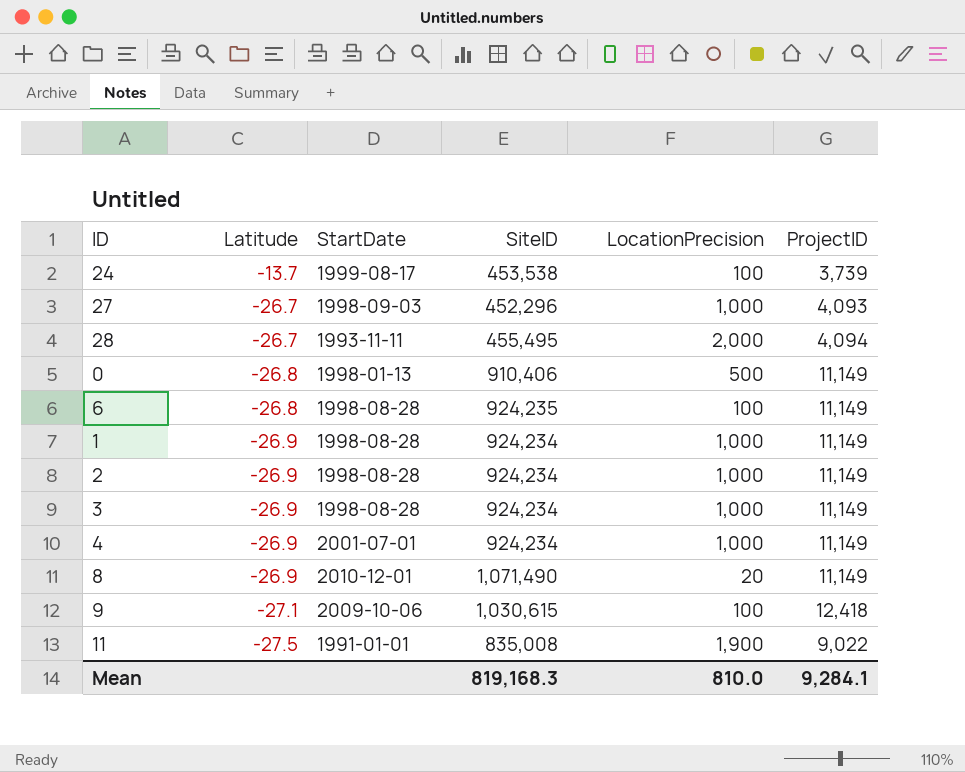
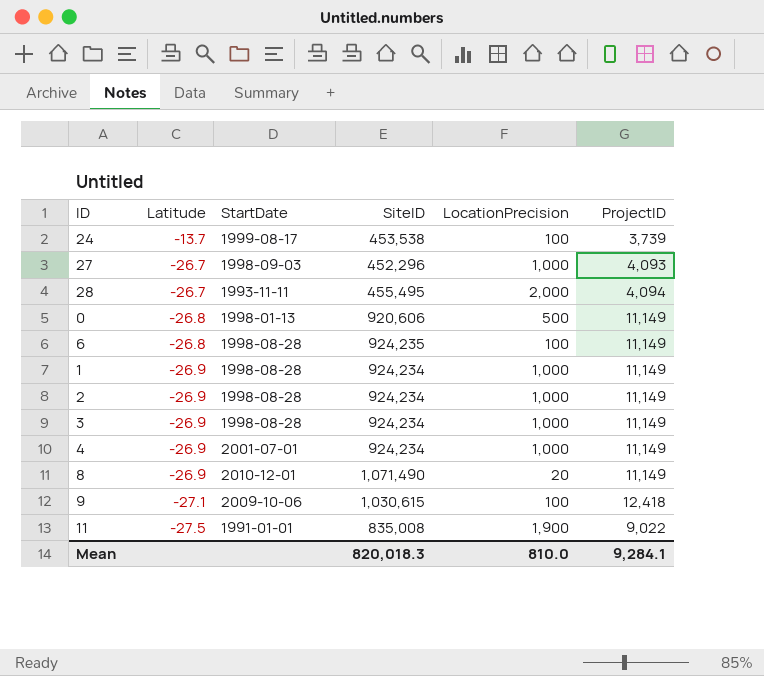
0 | SiteID: 910,406 -> 920,606
Mean | SiteID: 819,168.3 -> 820,018.3

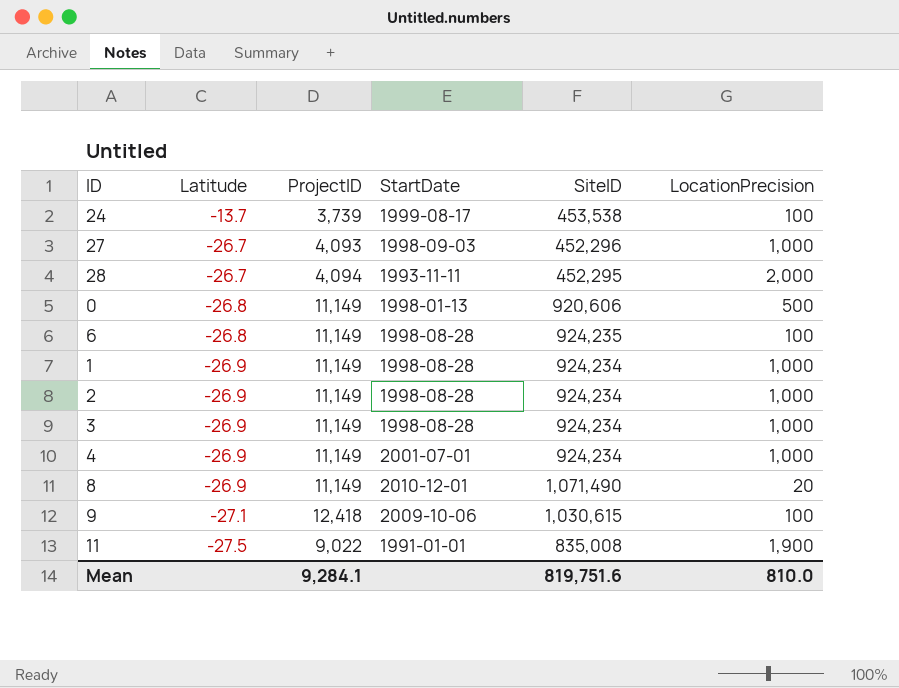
column ProjectID | position: 6 -> 3
28 | SiteID: 455,495 -> 452,295
Mean | SiteID: 820,018.3 -> 819,751.6

